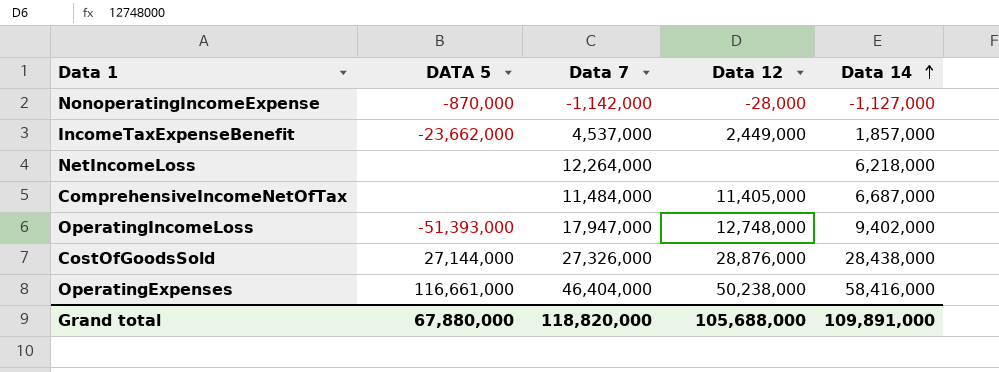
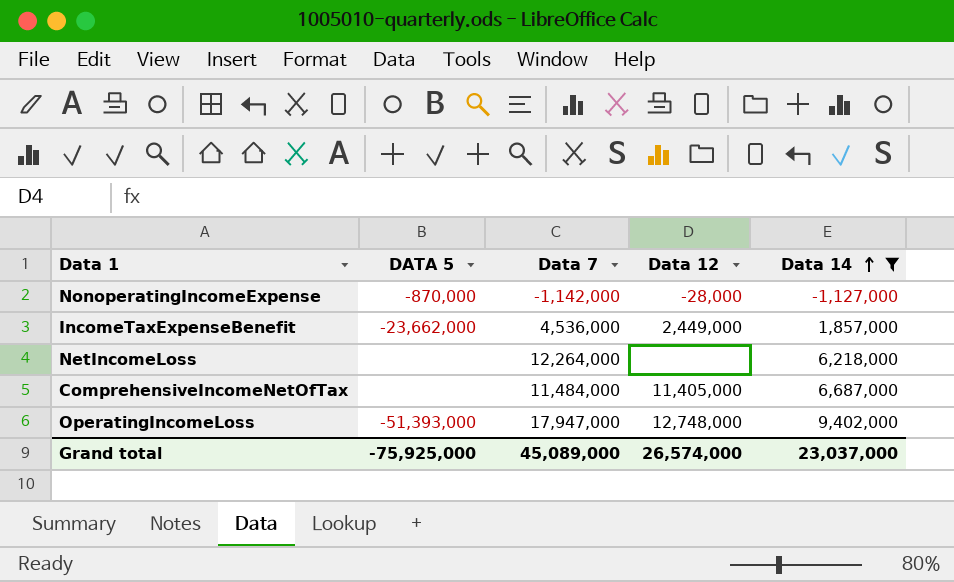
filter: none -> Data 14 <= 9,402,000
IncomeTaxExpenseBenefit | Data 7: 4,537,000 -> 4,536,000
Grand total | DATA 5: 67,880,000 -> -75,925,000
Grand total | Data 7: 118,820,000 -> 45,089,000
Grand total | Data 12: 105,688,000 -> 26,574,000
Grand total | Data 14: 109,891,000 -> 23,037,000

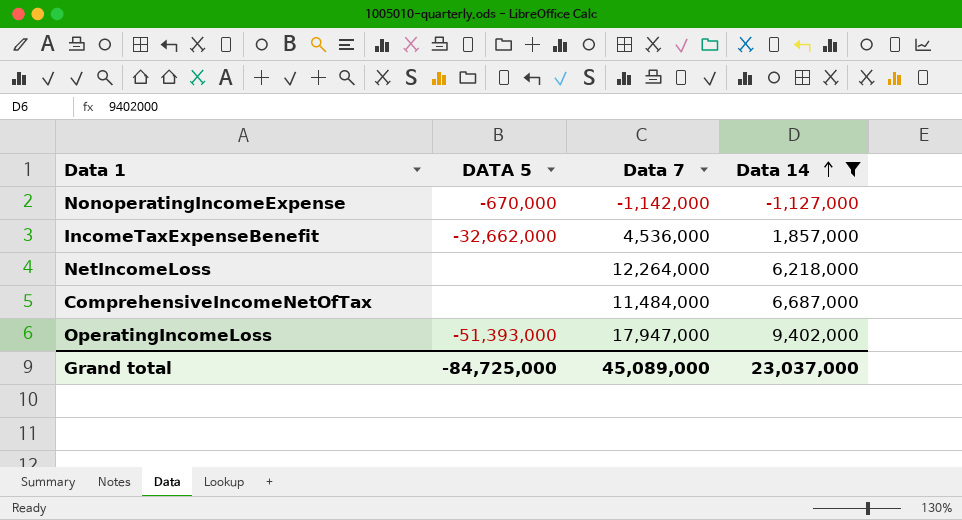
column Data 12 | position: 4 -> none
NonoperatingIncomeExpense | DATA 5: -870,000 -> -670,000
IncomeTaxExpenseBenefit | DATA 5: -23,662,000 -> -32,662,000
Grand total | DATA 5: -75,925,000 -> -84,725,000

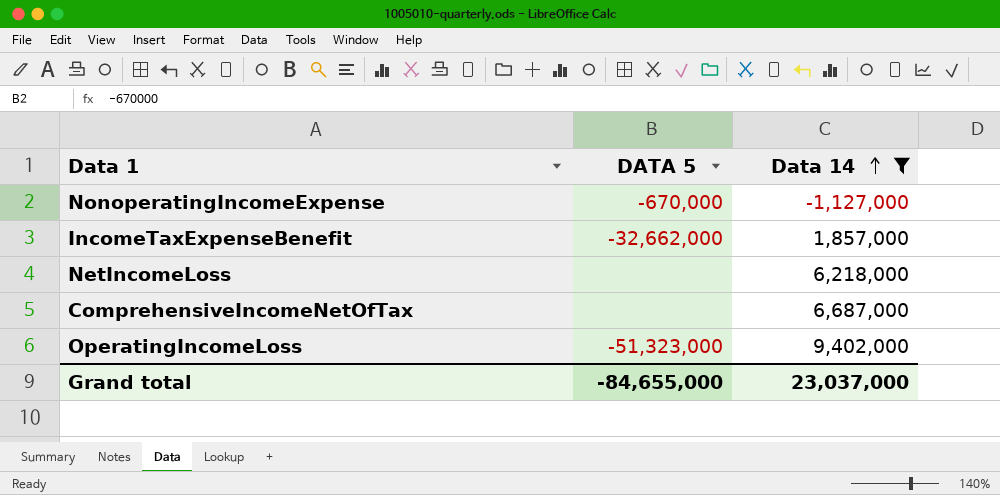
column Data 7 | position: 3 -> none
OperatingIncomeLoss | DATA 5: -51,393,000 -> -51,323,000
Grand total | DATA 5: -84,725,000 -> -84,655,000

